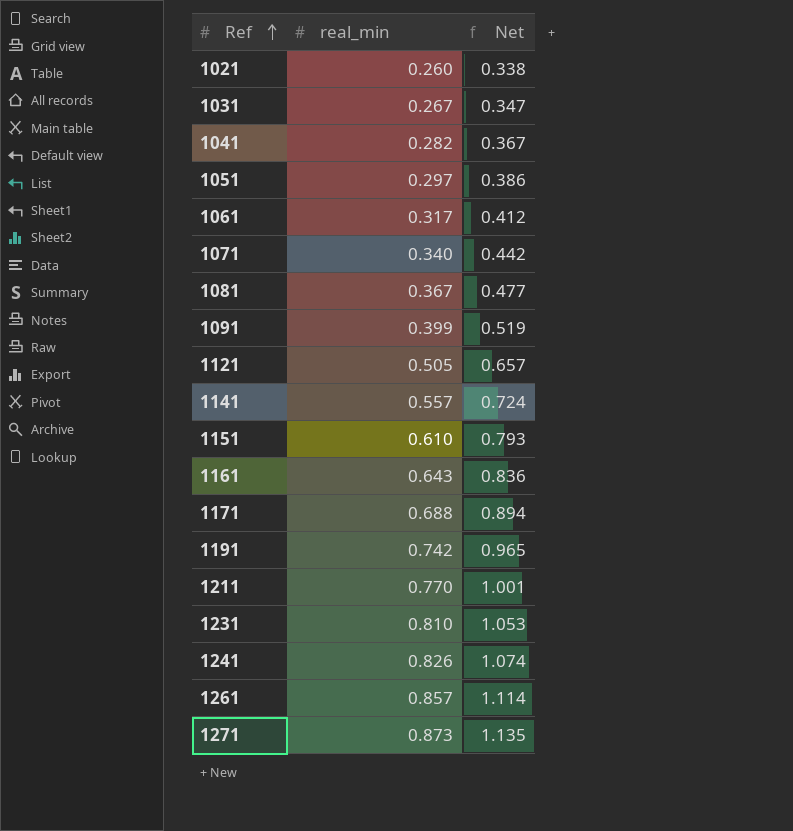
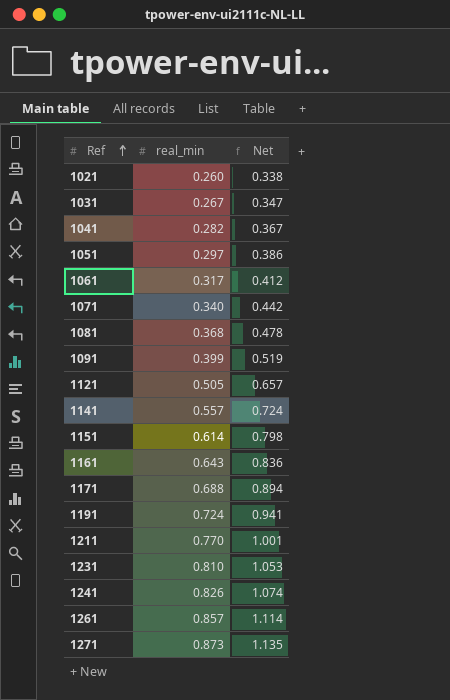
1081 | real_min: 0.367 -> 0.368
1081 | Net: 0.477 -> 0.478
1151 | real_min: 0.610 -> 0.614
1151 | Net: 0.793 -> 0.798
1191 | real_min: 0.742 -> 0.724
1191 | Net: 0.965 -> 0.941

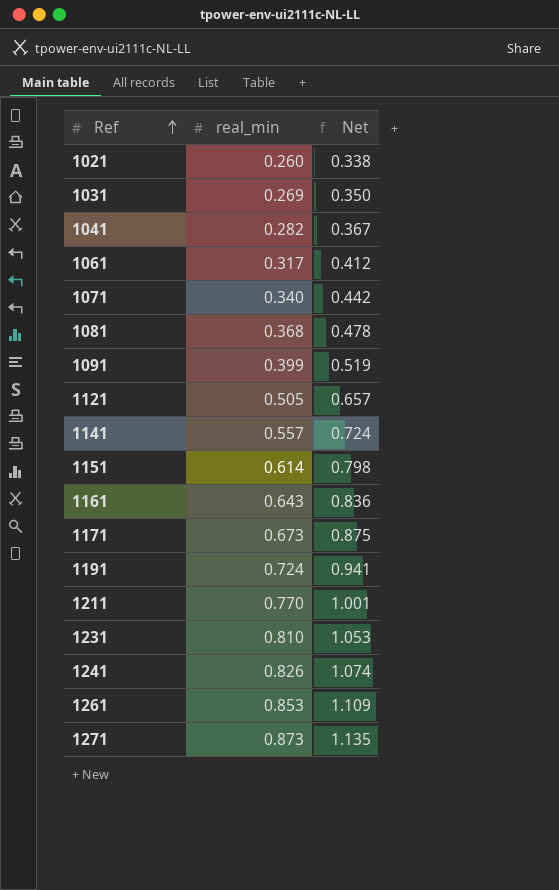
row 1051: 0.297 | 0.386 -> none
1031 | real_min: 0.267 -> 0.269
1031 | Net: 0.347 -> 0.350
1171 | real_min: 0.688 -> 0.673
1171 | Net: 0.894 -> 0.875
1261 | real_min: 0.857 -> 0.853
1261 | Net: 1.114 -> 1.109

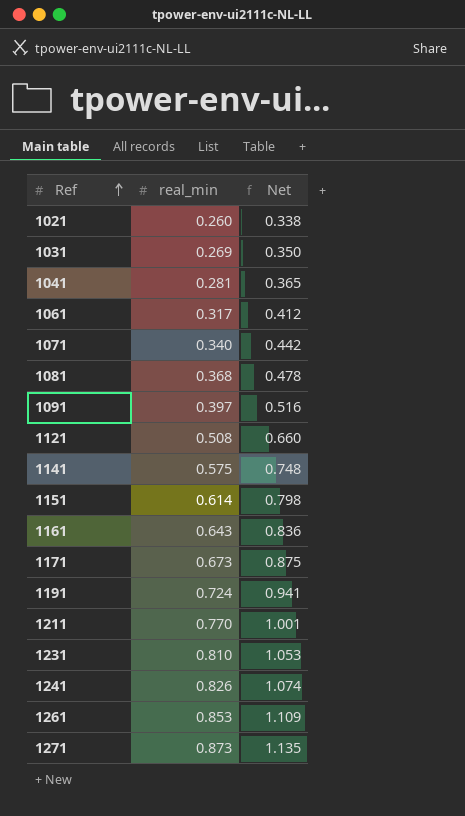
1041 | real_min: 0.282 -> 0.281
1041 | Net: 0.367 -> 0.365
1091 | real_min: 0.399 -> 0.397
1091 | Net: 0.519 -> 0.516
1121 | real_min: 0.505 -> 0.508
1121 | Net: 0.657 -> 0.660
1141 | real_min: 0.557 -> 0.575
1141 | Net: 0.724 -> 0.748

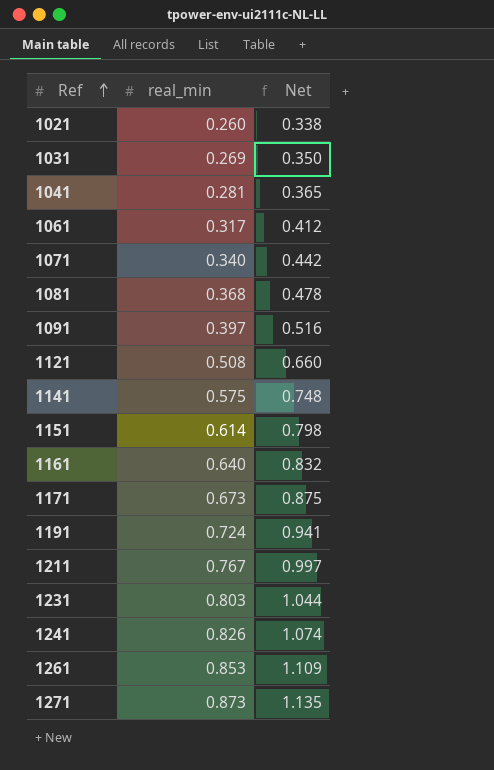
1161 | real_min: 0.643 -> 0.640
1161 | Net: 0.836 -> 0.832
1211 | real_min: 0.770 -> 0.767
1211 | Net: 1.001 -> 0.997
1231 | real_min: 0.810 -> 0.803
1231 | Net: 1.053 -> 1.044

